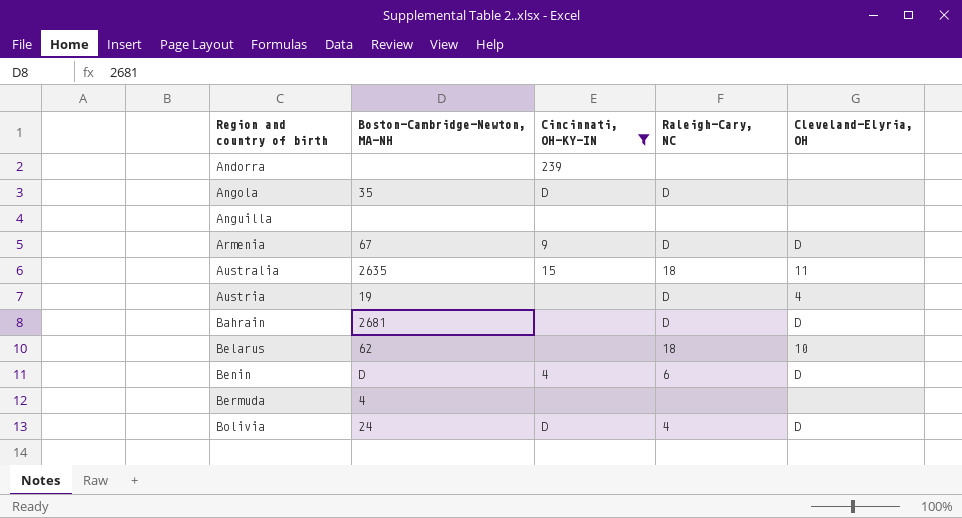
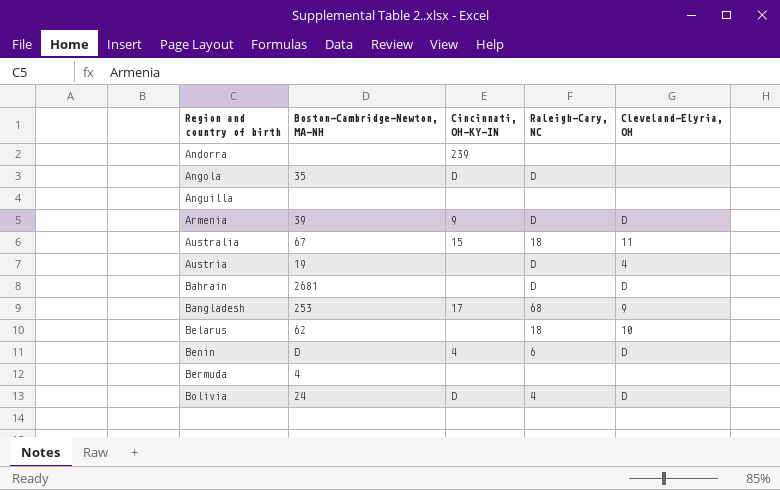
filter: Cincinnati, OH-KY-IN != 17 -> none
Armenia | Boston-Cambridge-Newton, MA-NH: 67 -> 39
Australia | Boston-Cambridge-Newton, MA-NH: 2635 -> 67

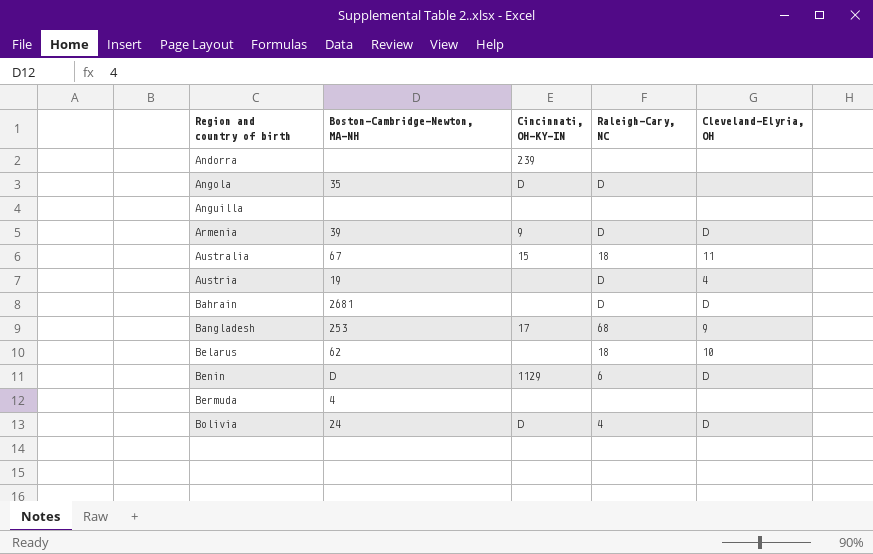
Benin | Cincinnati, OH-KY-IN: 4 -> 1129

